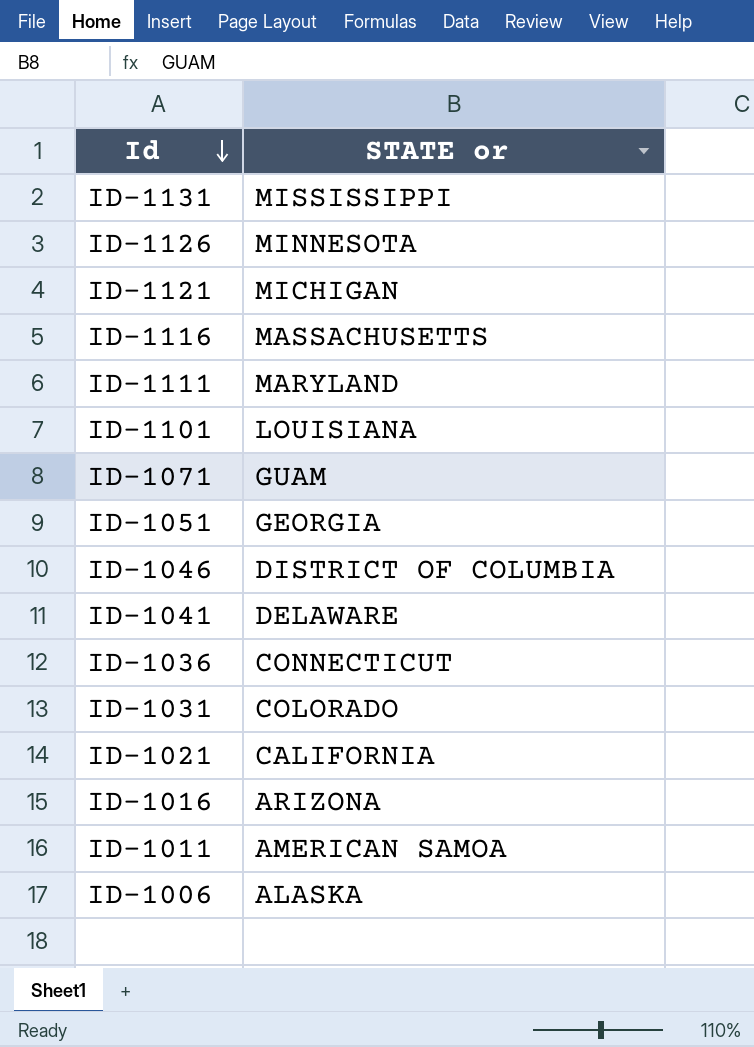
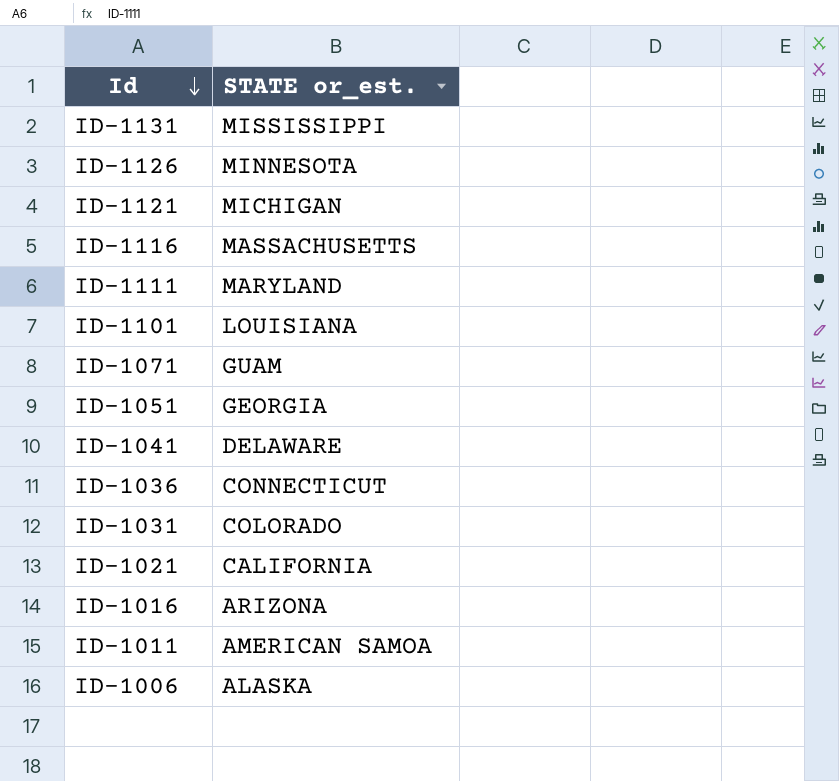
column name: STATE or -> STATE or_est.
row ID-1046: DISTRICT OF COLUMBIA -> none

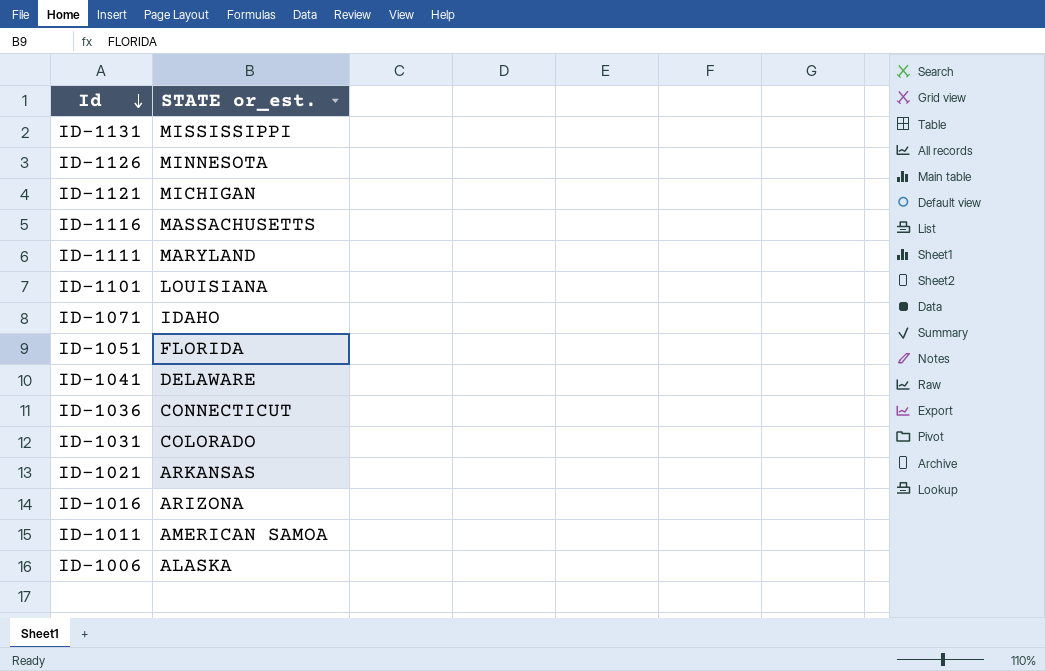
ID-1071 | STATE or_est.: GUAM -> IDAHO
ID-1051 | STATE or_est.: GEORGIA -> FLORIDA
ID-1021 | STATE or_est.: CALIFORNIA -> ARKANSAS

